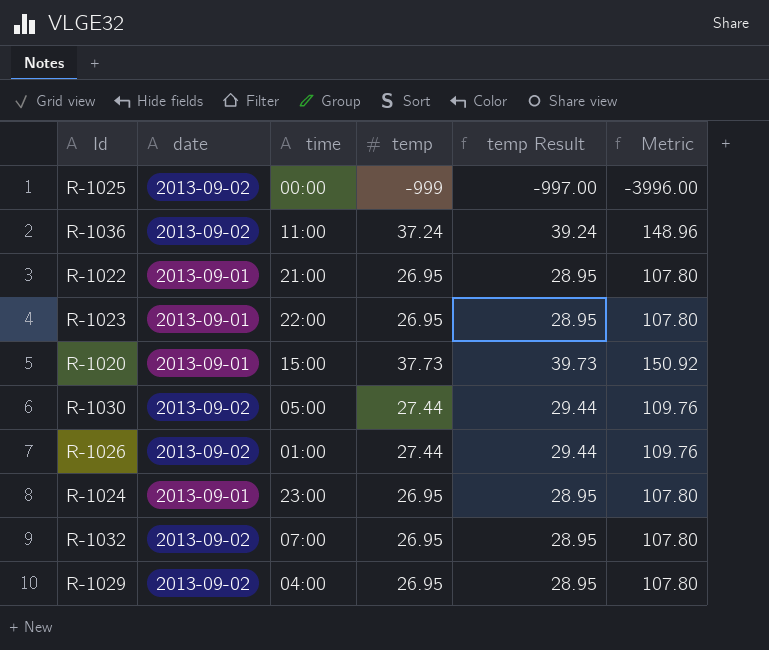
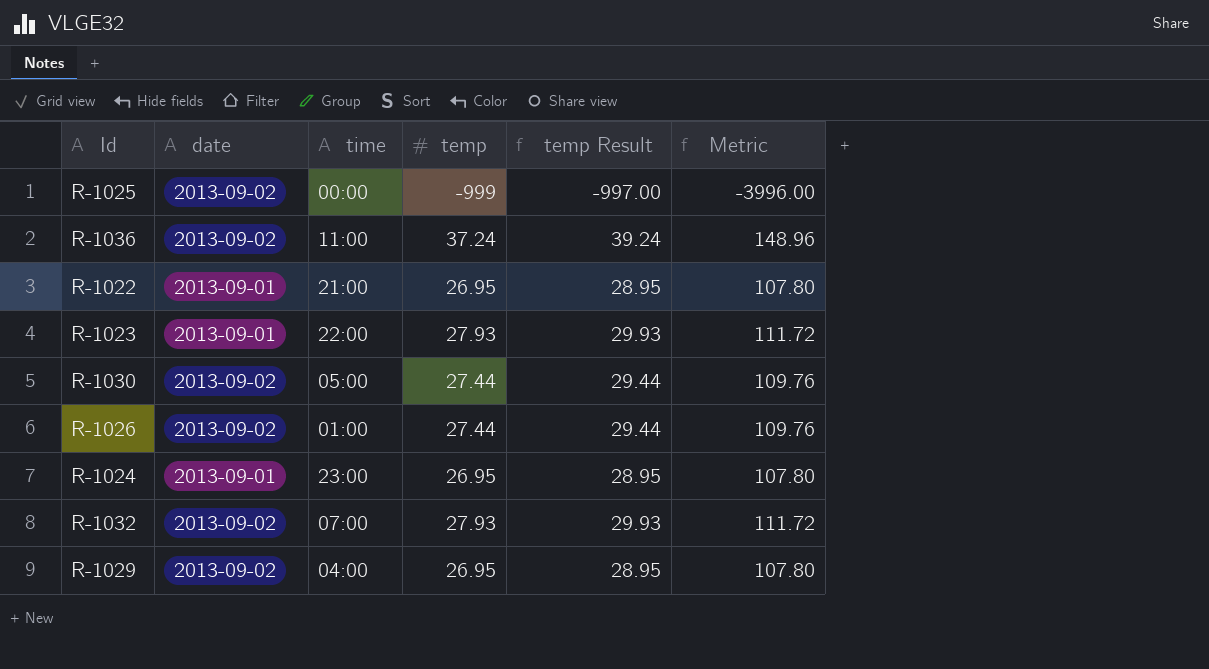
row R-1020: 2013-09-01 | 15:00 | 37.73 | 39.73 | 150.92 -> none
R-1023 | temp: 26.95 -> 27.93
R-1023 | temp Result: 28.95 -> 29.93
R-1023 | Metric: 107.80 -> 111.72
R-1032 | temp: 26.95 -> 27.93
R-1032 | temp Result: 28.95 -> 29.93
R-1032 | Metric: 107.80 -> 111.72

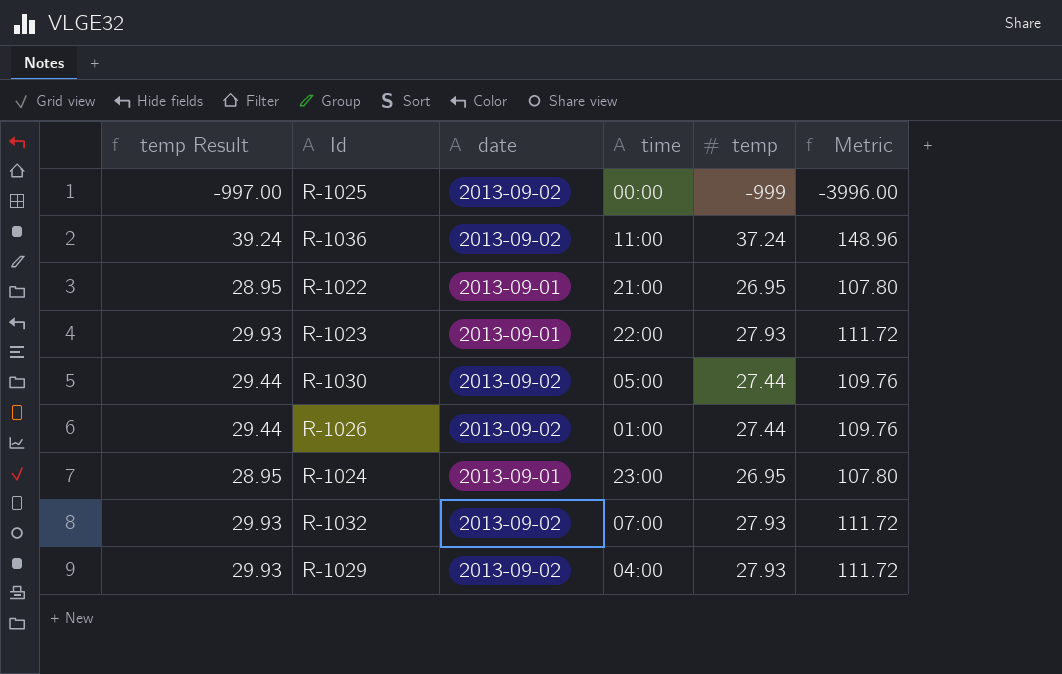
column temp Result | position: 5 -> 1
R-1029 | temp Result: 28.95 -> 29.93
R-1029 | temp: 26.95 -> 27.93
R-1029 | Metric: 107.80 -> 111.72

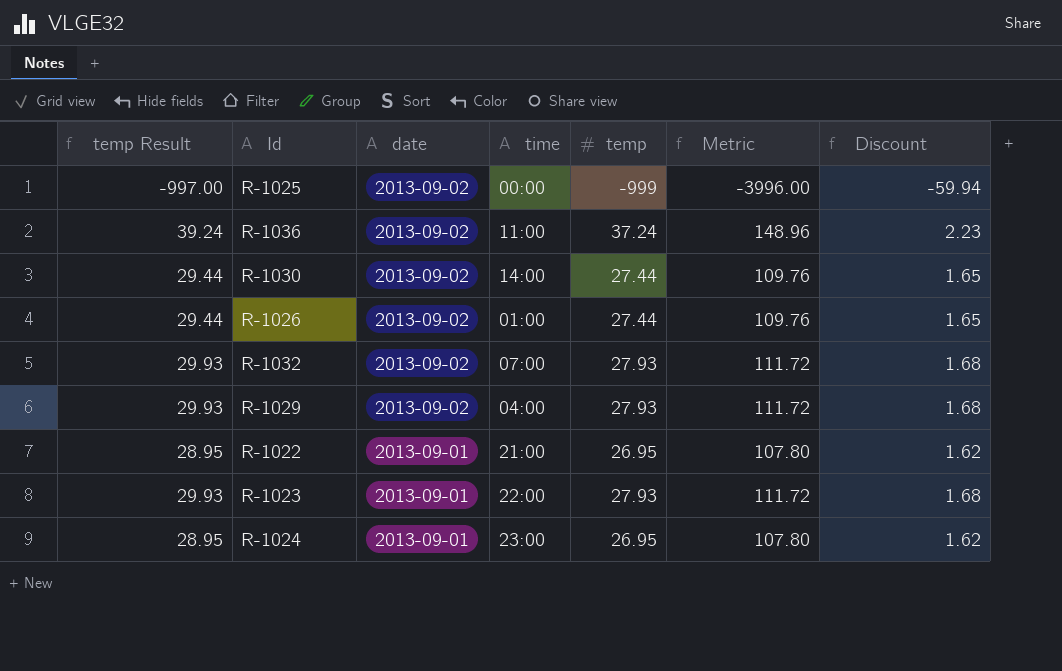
row order: none -> date descending
column Discount | formula: none -> [temp] * 0.06
R-1030 | time: 05:00 -> 14:00

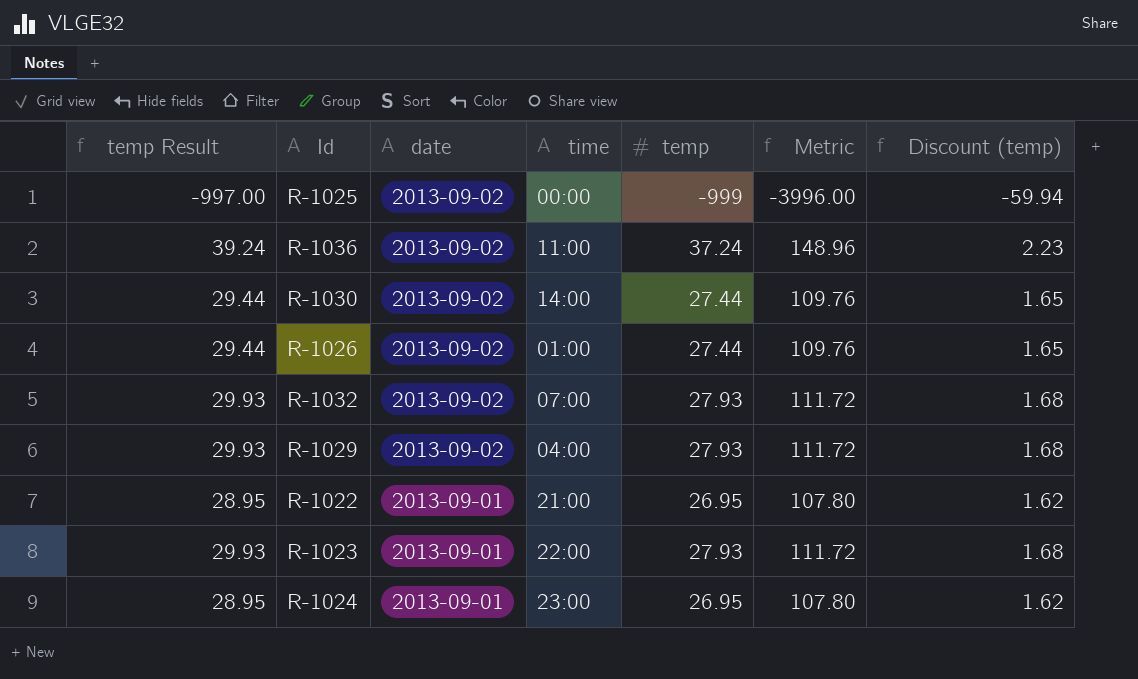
column name: Discount -> Discount (temp)

